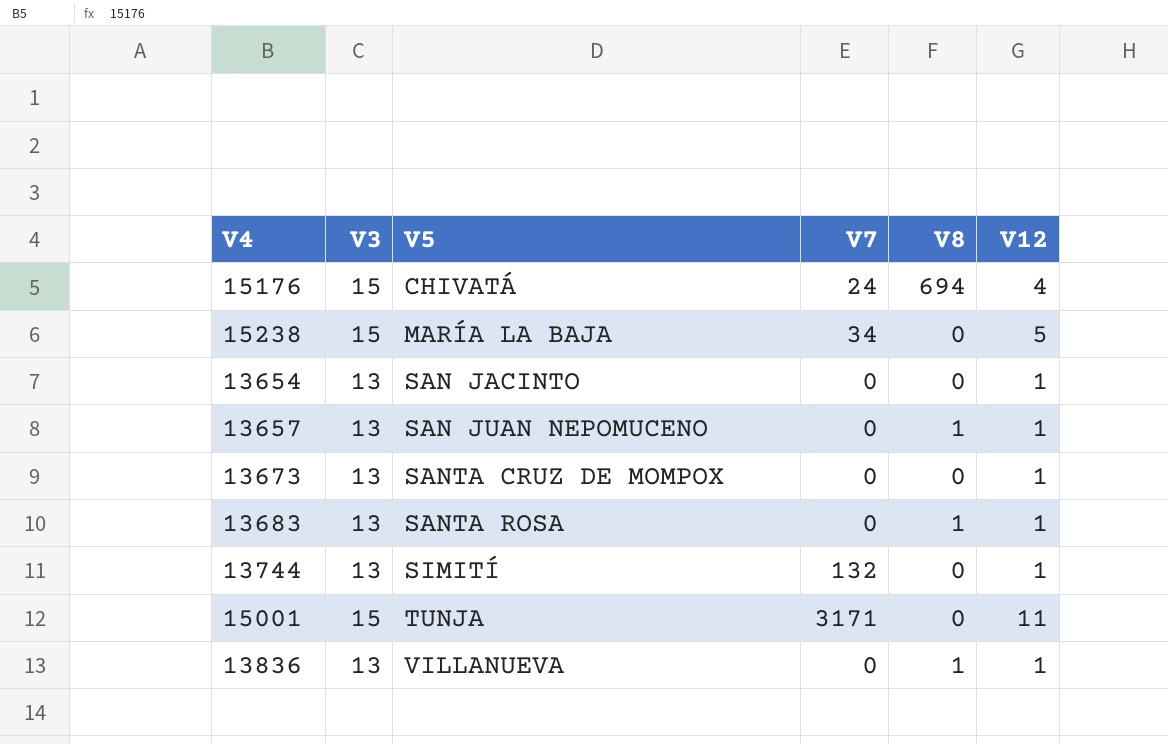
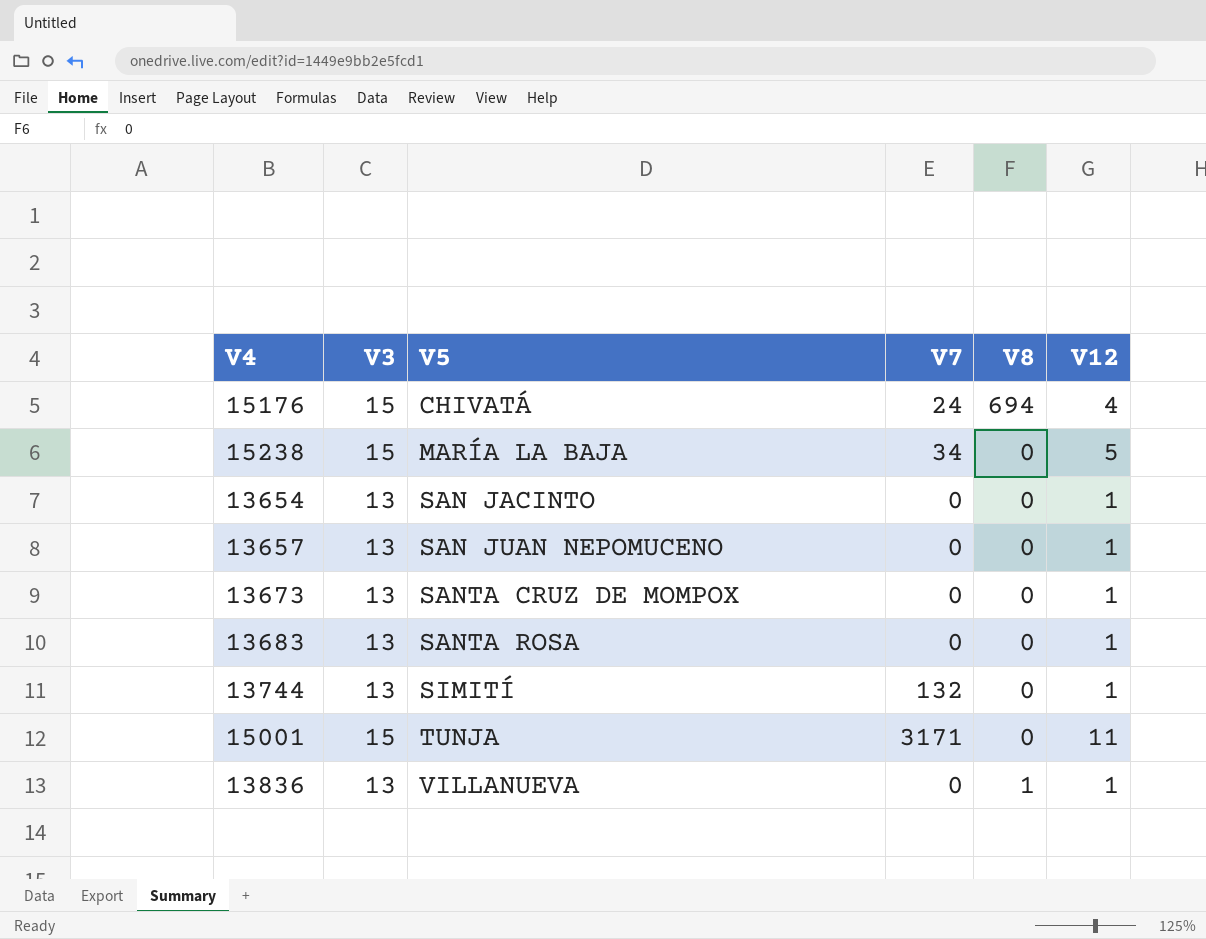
13657 | V8: 1 -> 0
13683 | V8: 1 -> 0

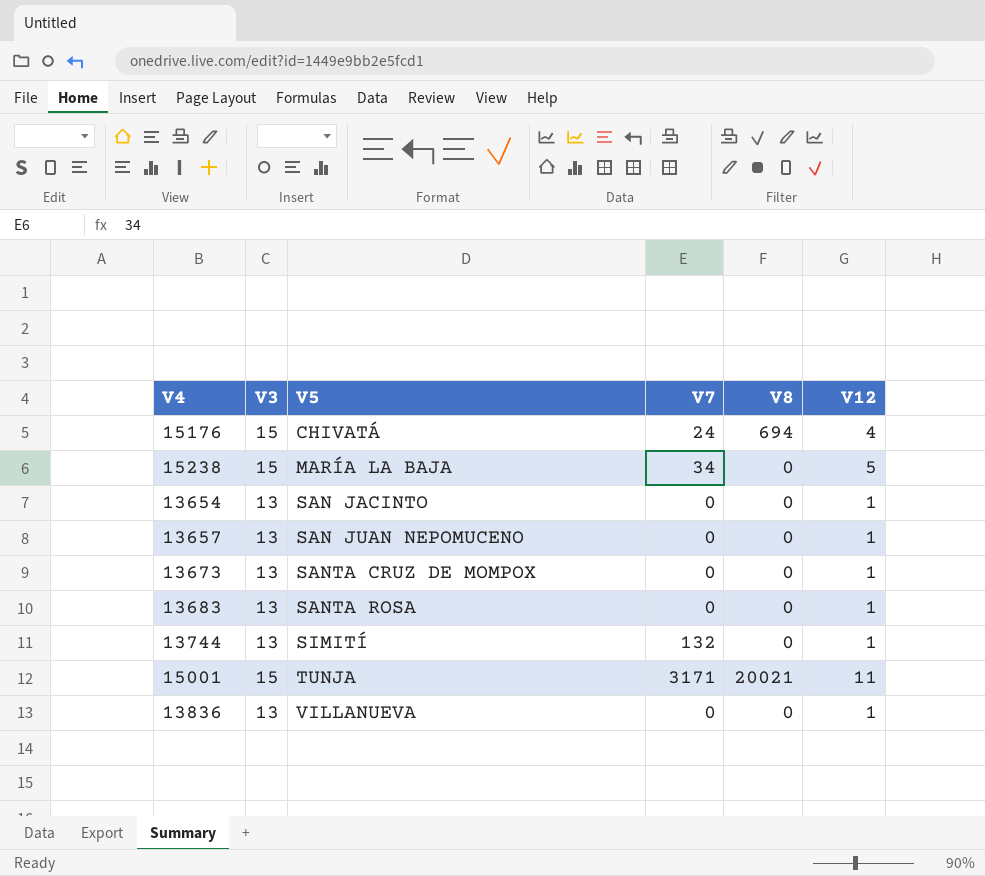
15001 | V8: 0 -> 20021
13836 | V8: 1 -> 0

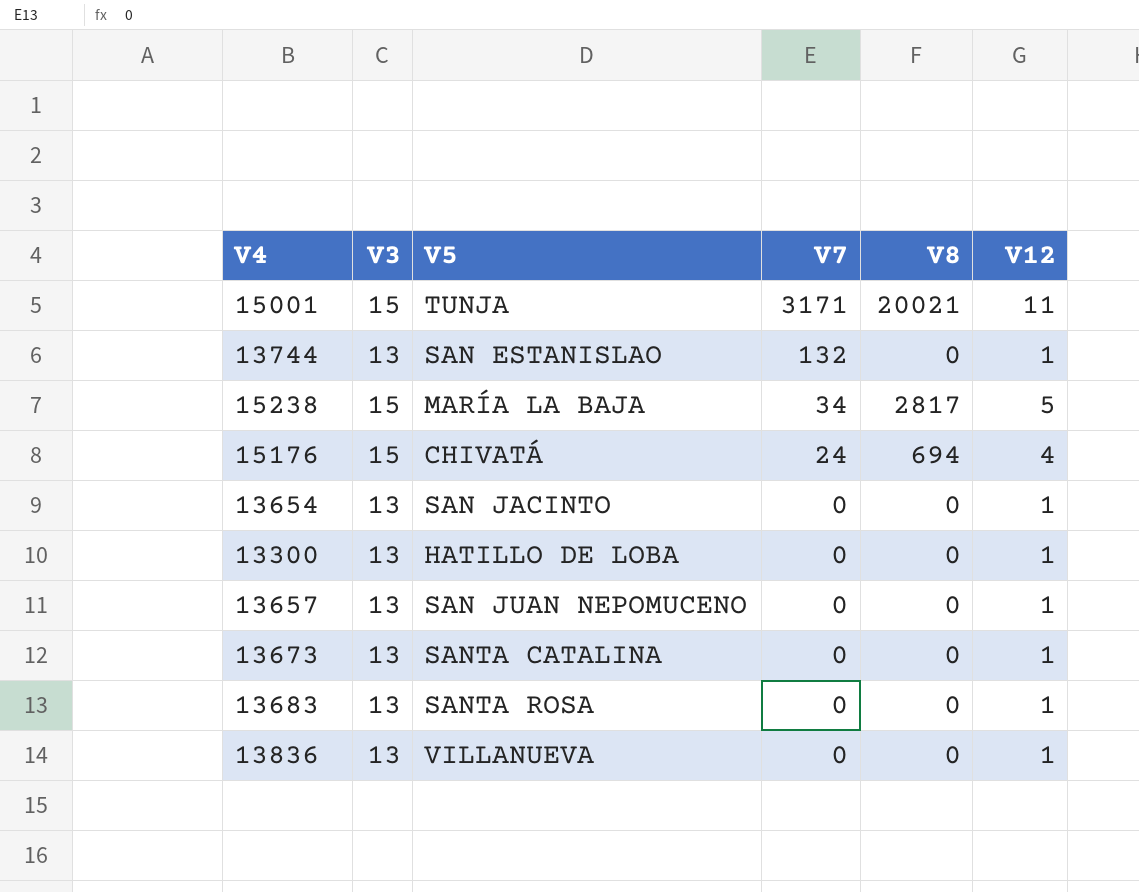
row order: V5 ascending -> V7 descending
13744 | V5: SIMITÍ -> SAN ESTANISLAO
15238 | V8: 0 -> 2817
row 13300: none -> 13 | HATILLO DE LOBA | 0 | 0 | 1
13673 | V5: SANTA CRUZ DE MOMPOX -> SANTA CATALINA

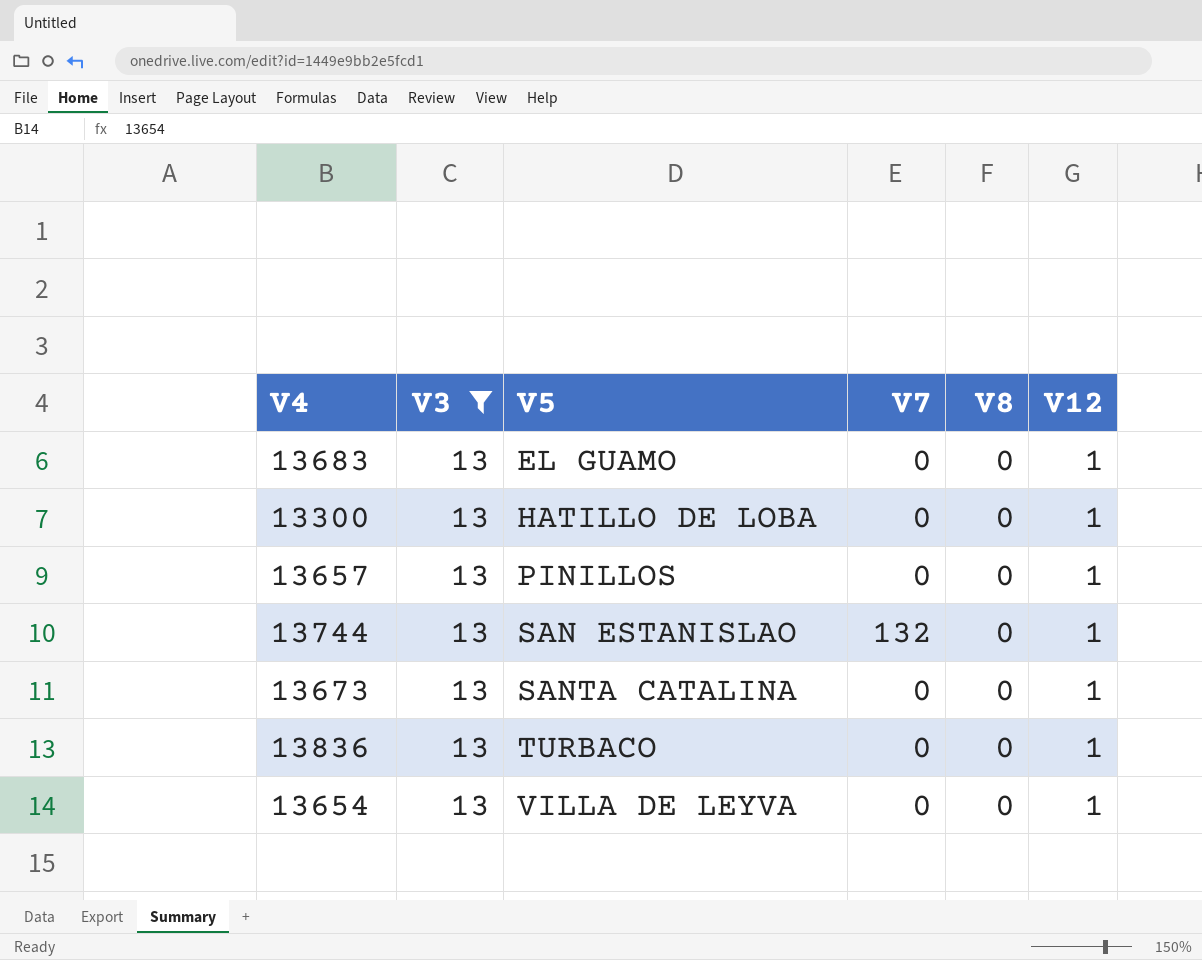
filter: none -> V3 = 13
row order: V7 descending -> V5 ascending
13683 | V5: SANTA ROSA -> EL GUAMO
13657 | V5: SAN JUAN NEPOMUCENO -> PINILLOS
13836 | V5: VILLANUEVA -> TURBACO
13654 | V5: SAN JACINTO -> VILLA DE LEYVA

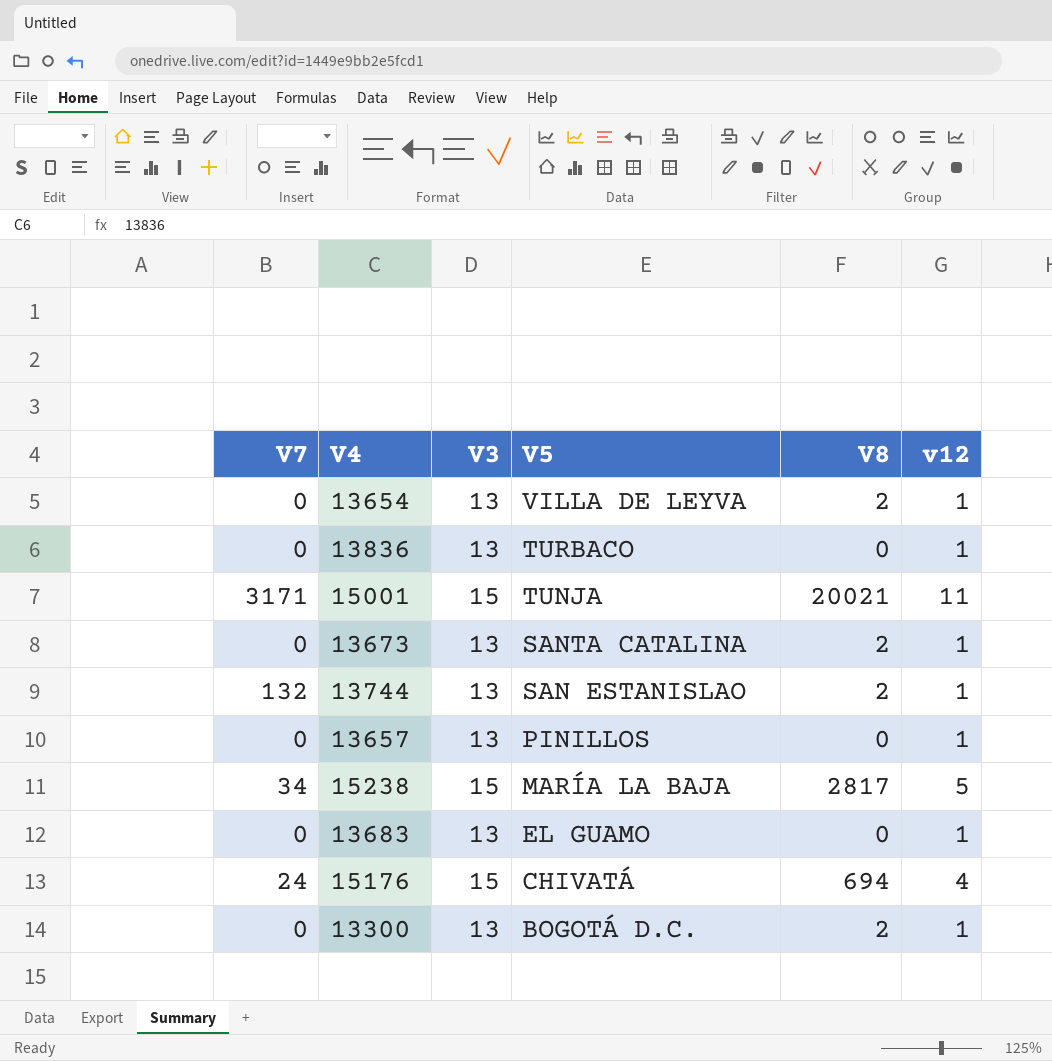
filter: V3 = 13 -> none
row order: V5 ascending -> V5 descending
column V7 | position: 4 -> 1
column name: V12 -> v12
13654 | V8: 0 -> 2
13673 | V8: 0 -> 2
13744 | V8: 0 -> 2
13300 | V5: HATILLO DE LOBA -> BOGOTÁ D.C.
13300 | V8: 0 -> 2

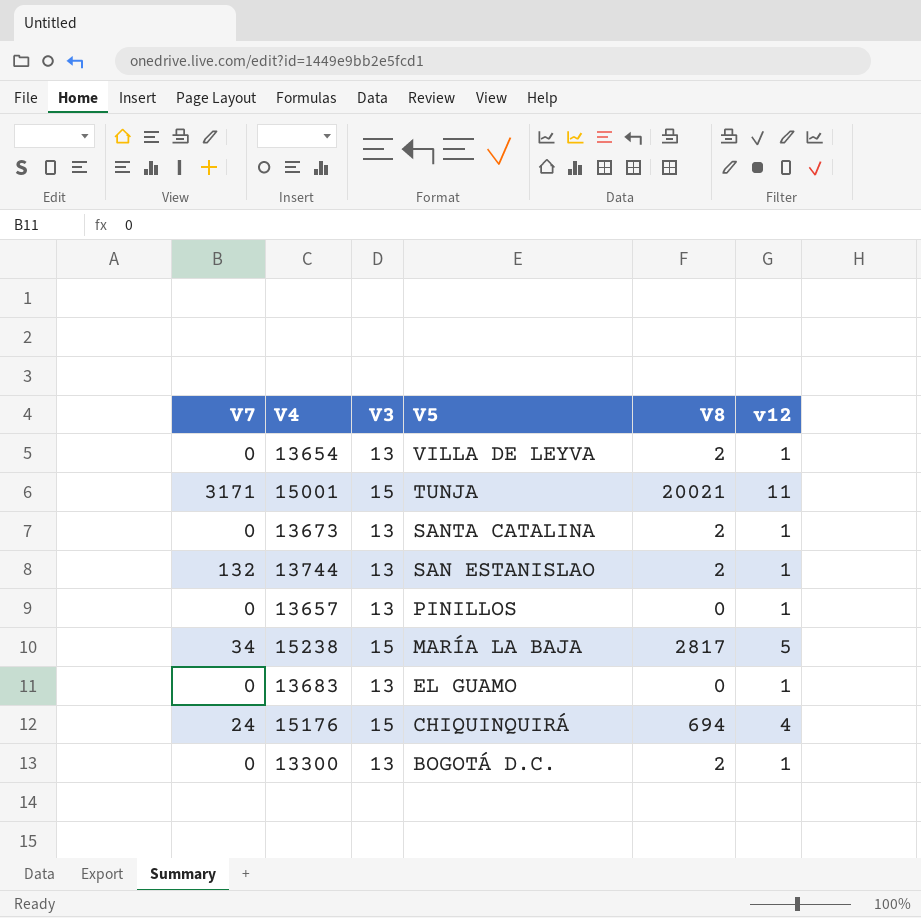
row 13836: 0 | 13 | TURBACO | 0 | 1 -> none
15176 | V5: CHIVATÁ -> CHIQUINQUIRÁ

